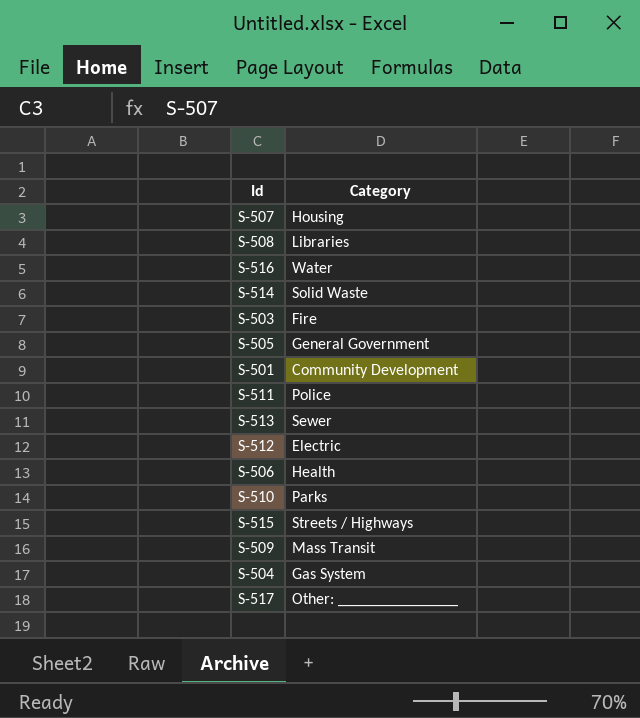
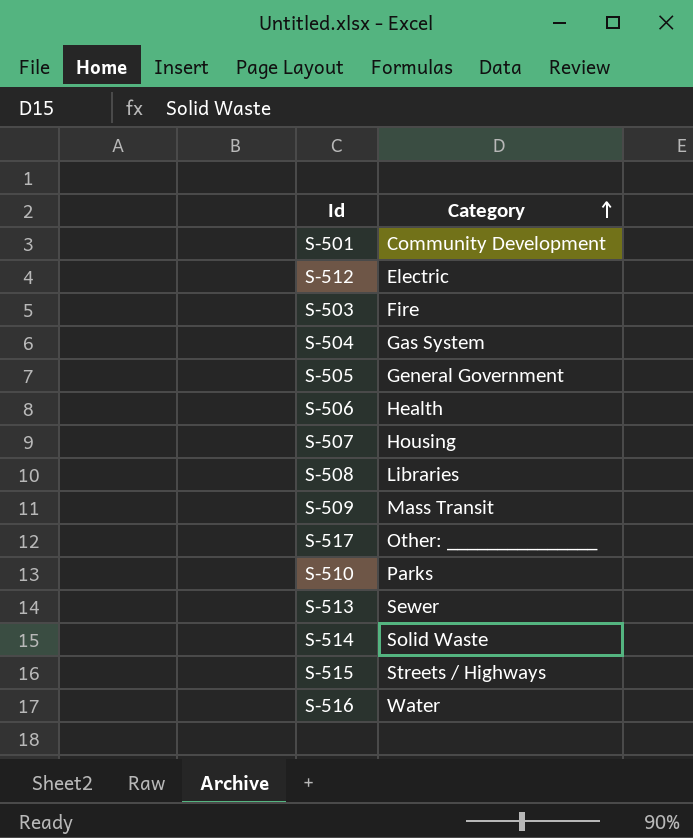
row order: none -> Category ascending
row S-511: Police -> none

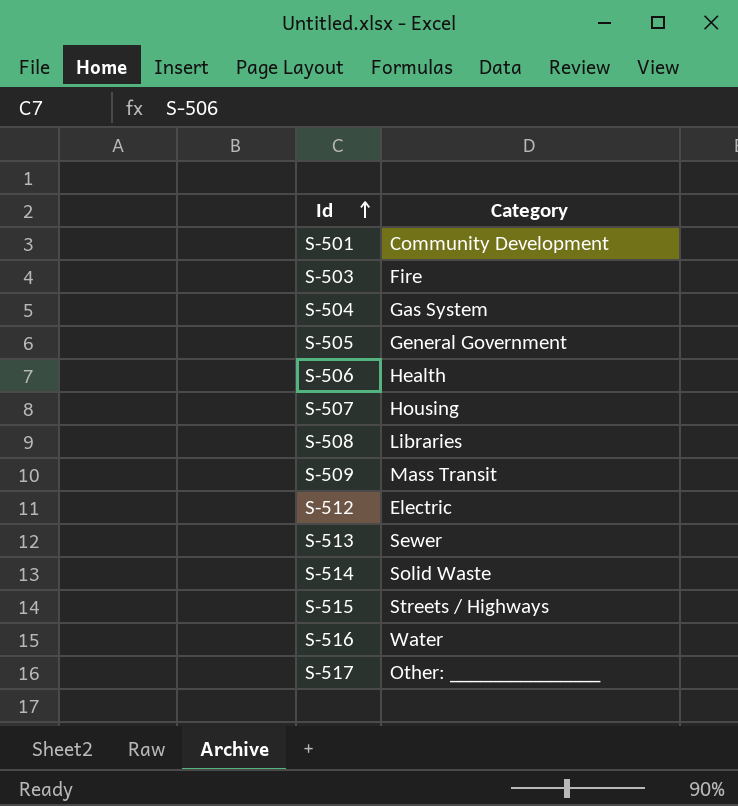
row order: Category ascending -> Id ascending
row S-510: Parks -> none

